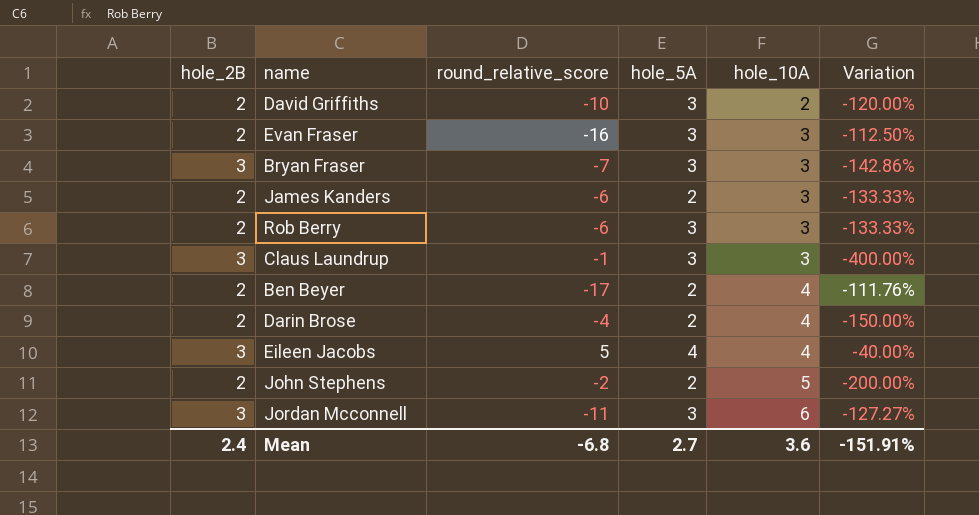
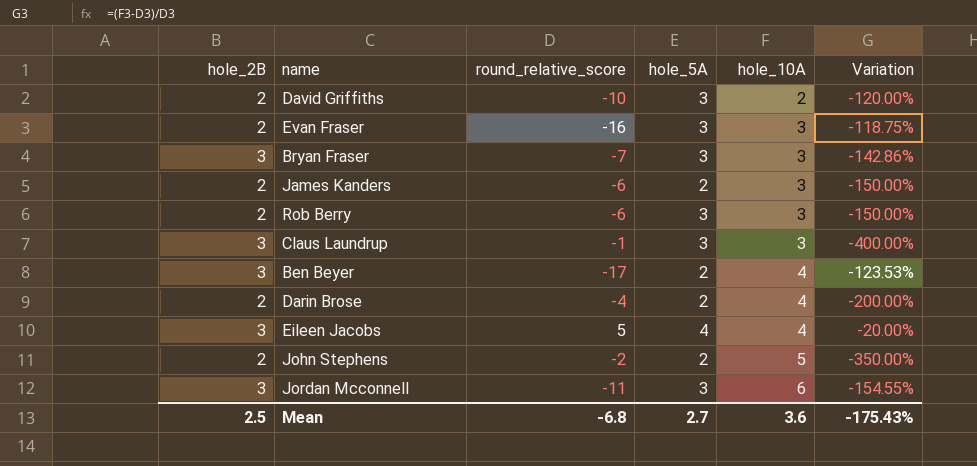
column Variation | formula: ([hole_2B] - [round_relative_score]) / [round_relative_score] -> ([hole_10A] - [round_relative_score]) / [round_relative_score]
Ben Beyer | hole_2B: 2 -> 3
Mean | hole_2B: 2.4 -> 2.5
Mean | Variation: -151.91% -> -175.43%

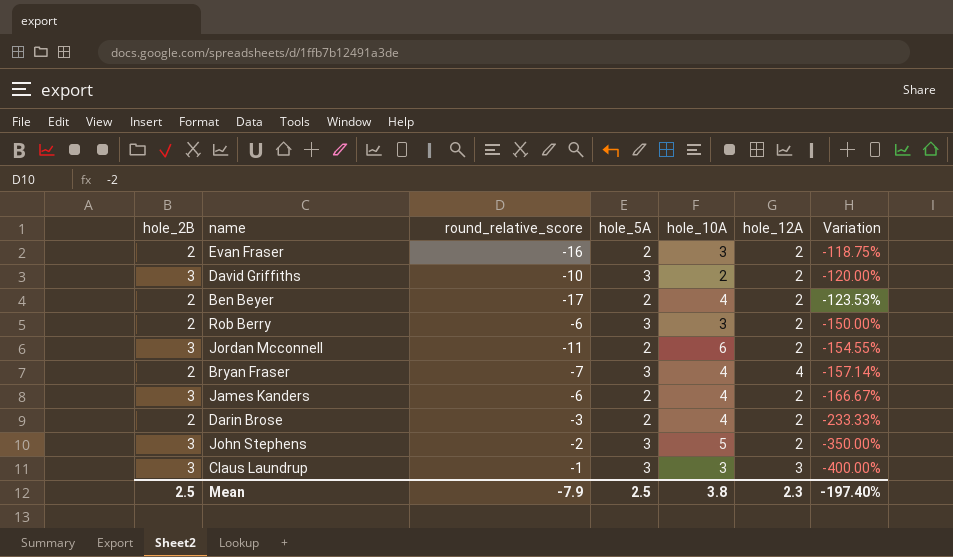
row order: hole_10A ascending -> Variation descending
column hole_12A | position: none -> 6
row Eileen Jacobs: 3 | 5 | 4 | 4 | -20.00% -> none
Evan Fraser | hole_5A: 3 -> 2
David Griffiths | hole_2B: 2 -> 3
Ben Beyer | hole_2B: 3 -> 2
Jordan Mcconnell | hole_5A: 3 -> 2
Bryan Fraser | hole_2B: 3 -> 2
Bryan Fraser | hole_10A: 3 -> 4
Bryan Fraser | Variation: -142.86% -> -157.14%
James Kanders | hole_2B: 2 -> 3
James Kanders | hole_10A: 3 -> 4
James Kanders | Variation: -150.00% -> -166.67%
Darin Brose | round_relative_score: -4 -> -3
Darin Brose | Variation: -200.00% -> -233.33%
John Stephens | hole_2B: 2 -> 3
John Stephens | hole_5A: 2 -> 3
Mean | round_relative_score: -6.8 -> -7.9
Mean | hole_5A: 2.7 -> 2.5
Mean | hole_10A: 3.6 -> 3.8
Mean | Variation: -175.43% -> -197.40%

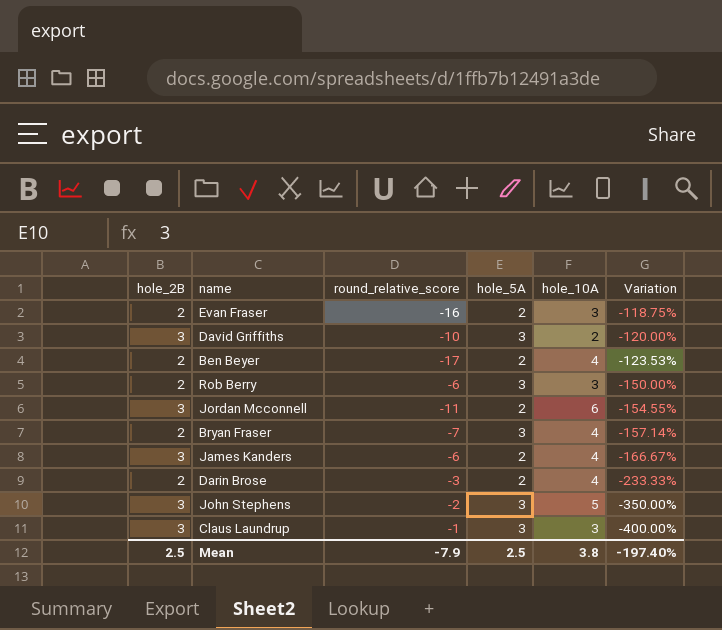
column hole_12A | position: 6 -> none

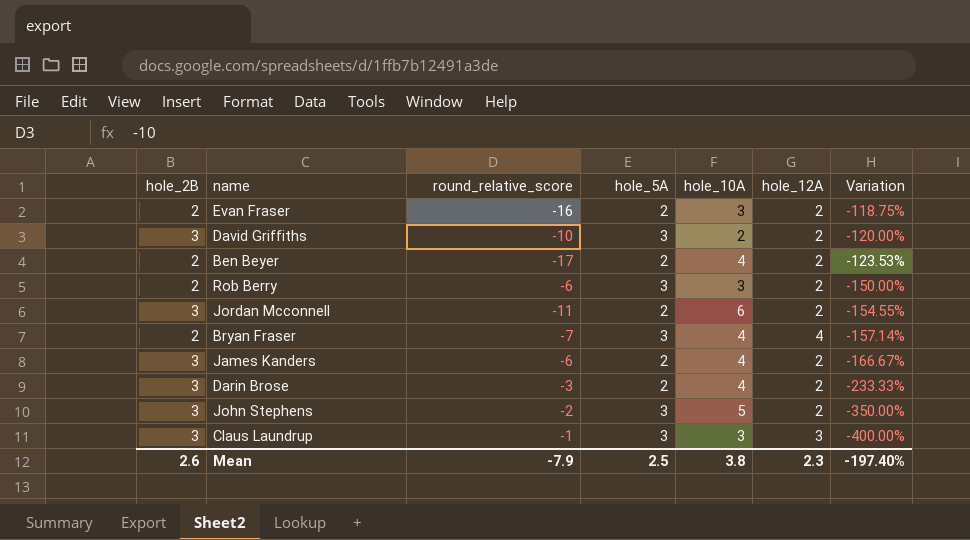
column hole_12A | position: none -> 6
Darin Brose | hole_2B: 2 -> 3
Mean | hole_2B: 2.5 -> 2.6

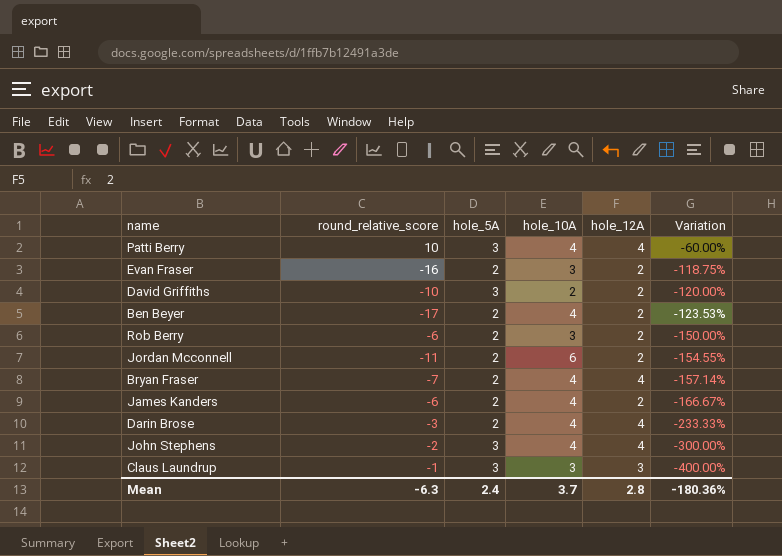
column hole_2B | position: 1 -> none
row Patti Berry: none -> 10 | 3 | 4 | 4 | -60.00%
Rob Berry | hole_5A: 3 -> 2
Bryan Fraser | hole_5A: 3 -> 2
Darin Brose | hole_12A: 2 -> 4
John Stephens | hole_10A: 5 -> 4
John Stephens | hole_12A: 2 -> 4
John Stephens | Variation: -350.00% -> -300.00%
Mean | round_relative_score: -7.9 -> -6.3
Mean | hole_5A: 2.5 -> 2.4
Mean | hole_10A: 3.8 -> 3.7
Mean | hole_12A: 2.3 -> 2.8
Mean | Variation: -197.40% -> -180.36%

